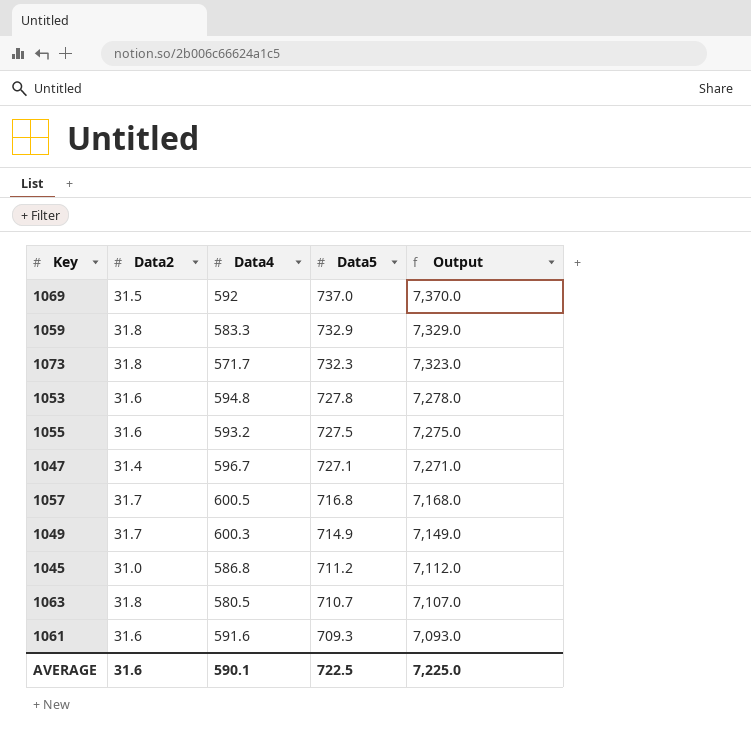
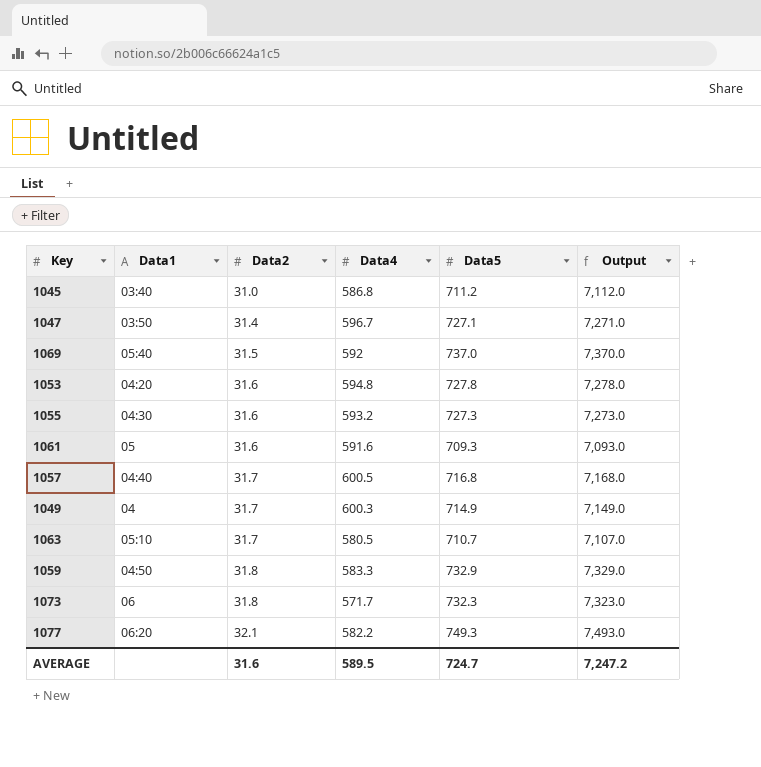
row order: Data5 descending -> Data2 ascending
column Data1 | position: none -> 2
1055 | Data5: 727.5 -> 727.3
1055 | Output: 7,275.0 -> 7,273.0
1063 | Data2: 31.8 -> 31.7
row 1077: none -> 06:20 | 32.1 | 582.2 | 749.3 | 7,493.0
AVERAGE | Data4: 590.1 -> 589.5
AVERAGE | Data5: 722.5 -> 724.7
AVERAGE | Output: 7,225.0 -> 7,247.2

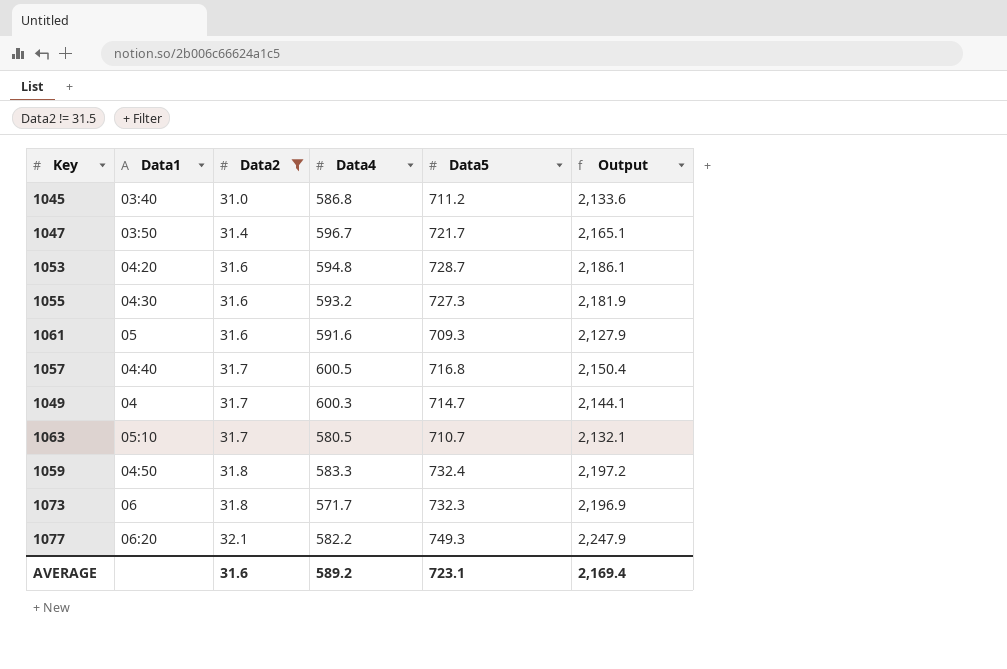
filter: none -> Data2 != 31.5
column Output | formula: [Data5] * 10 -> [Data5] * 3
1047 | Data5: 727.1 -> 721.7
1053 | Data5: 727.8 -> 728.7
1049 | Data5: 714.9 -> 714.7
1059 | Data5: 732.9 -> 732.4
AVERAGE | Data4: 589.5 -> 589.2
AVERAGE | Data5: 724.7 -> 723.1
AVERAGE | Output: 7,247.2 -> 2,169.4

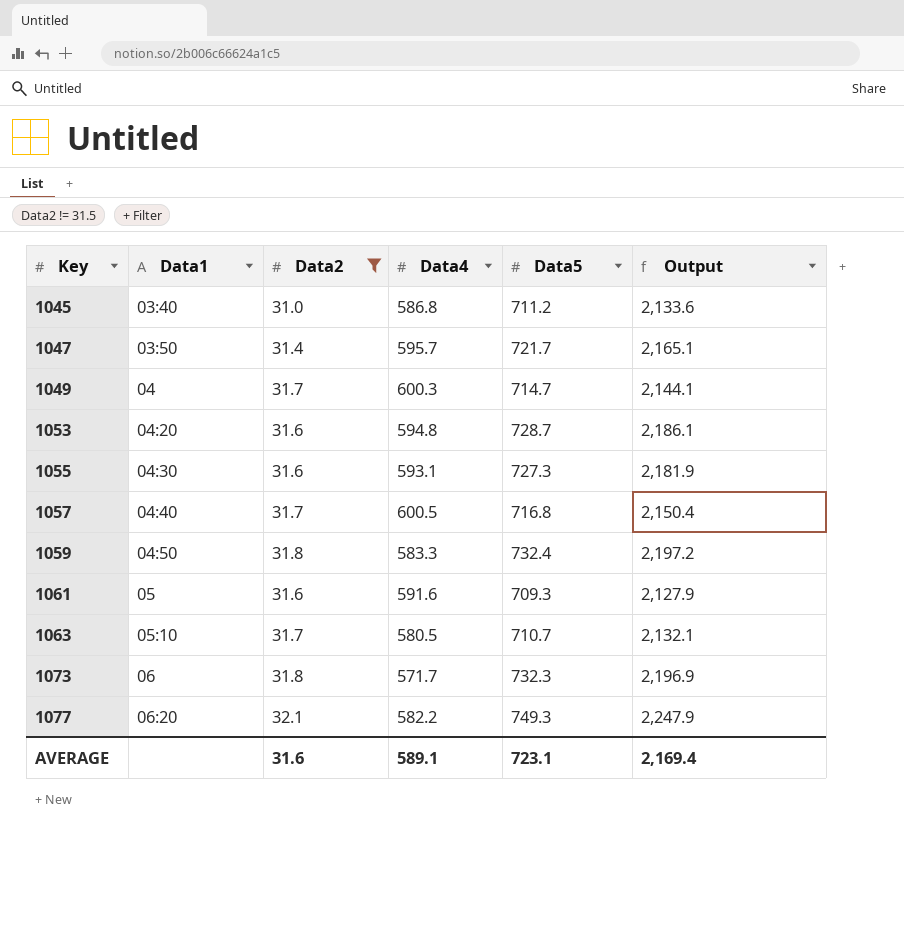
row order: Data2 ascending -> Key ascending
1047 | Data4: 596.7 -> 595.7
1055 | Data4: 593.2 -> 593.1
AVERAGE | Data4: 589.2 -> 589.1

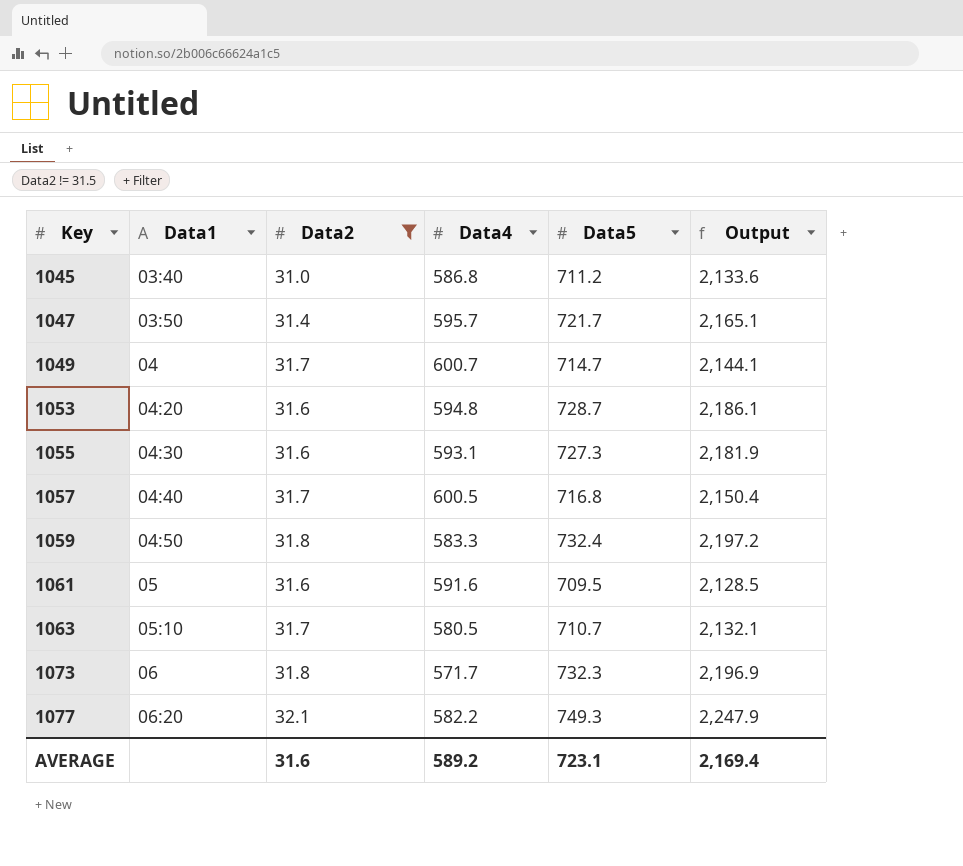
1049 | Data4: 600.3 -> 600.7
1061 | Data5: 709.3 -> 709.5
1061 | Output: 2,127.9 -> 2,128.5
AVERAGE | Data4: 589.1 -> 589.2

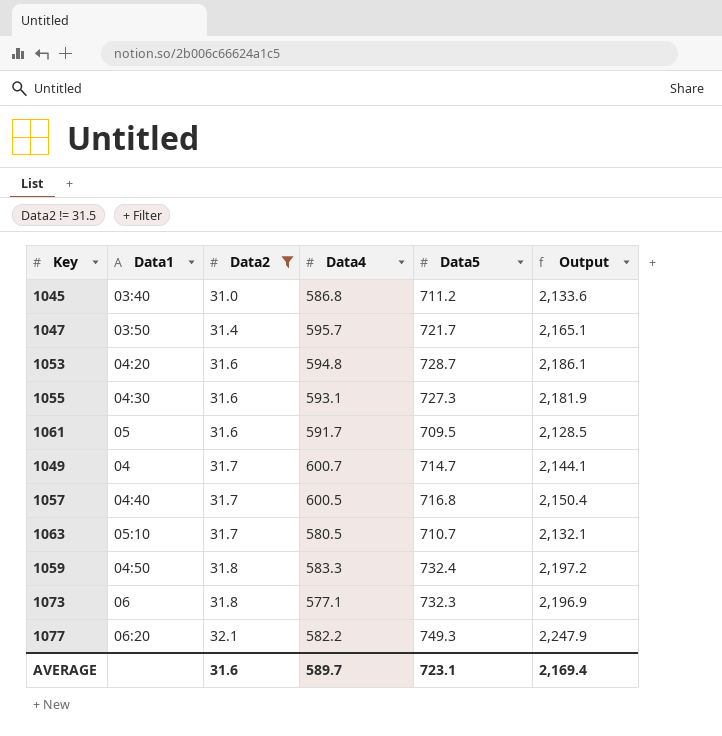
row order: Key ascending -> Data2 ascending
1061 | Data4: 591.6 -> 591.7
1073 | Data4: 571.7 -> 577.1
AVERAGE | Data4: 589.2 -> 589.7

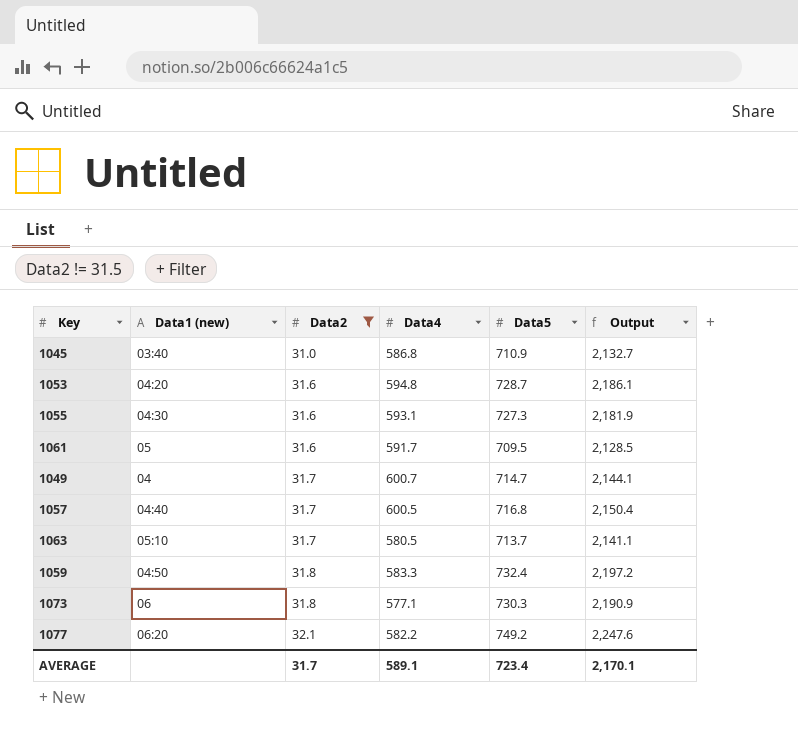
column name: Data1 -> Data1 (new)
row 1047: 03:50 | 31.4 | 595.7 | 721.7 | 2,165.1 -> none
1045 | Data5: 711.2 -> 710.9
1045 | Output: 2,133.6 -> 2,132.7
1063 | Data5: 710.7 -> 713.7
1063 | Output: 2,132.1 -> 2,141.1
1073 | Data5: 732.3 -> 730.3
1073 | Output: 2,196.9 -> 2,190.9
1077 | Data5: 749.3 -> 749.2
1077 | Output: 2,247.9 -> 2,247.6
AVERAGE | Data2: 31.6 -> 31.7
AVERAGE | Data4: 589.7 -> 589.1
AVERAGE | Data5: 723.1 -> 723.4
AVERAGE | Output: 2,169.4 -> 2,170.1

